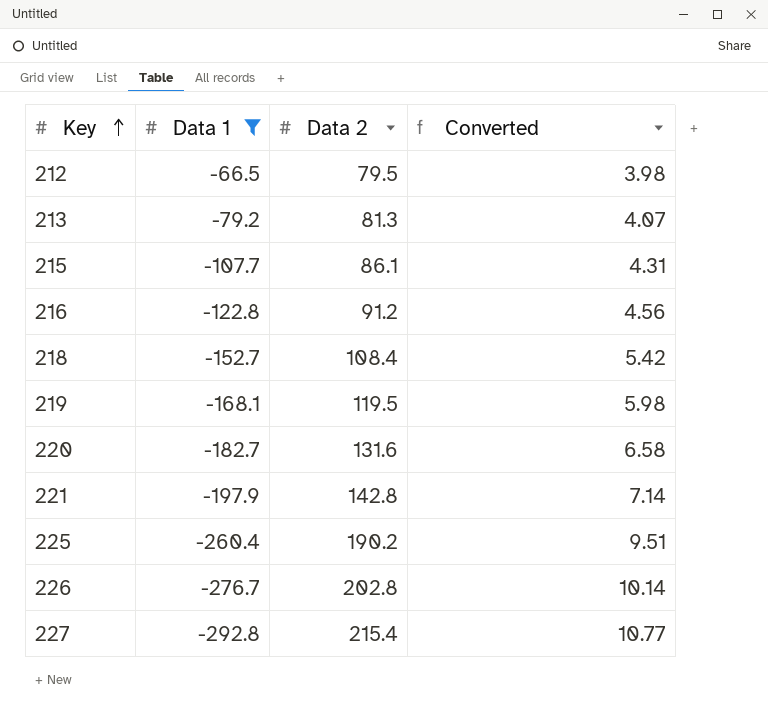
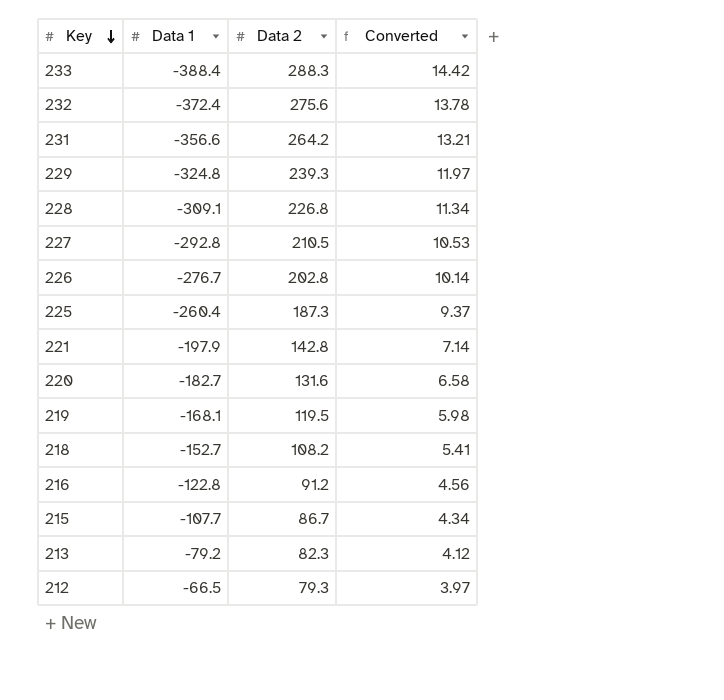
filter: Data 1 >= -292.8 -> none
row order: Key ascending -> Key descending
227 | Data 2: 215.4 -> 210.5
227 | Converted: 10.77 -> 10.53
225 | Data 2: 190.2 -> 187.3
225 | Converted: 9.51 -> 9.37
218 | Data 2: 108.4 -> 108.2
218 | Converted: 5.42 -> 5.41
215 | Data 2: 86.1 -> 86.7
215 | Converted: 4.31 -> 4.34
213 | Data 2: 81.3 -> 82.3
213 | Converted: 4.07 -> 4.12
212 | Data 2: 79.5 -> 79.3
212 | Converted: 3.98 -> 3.97

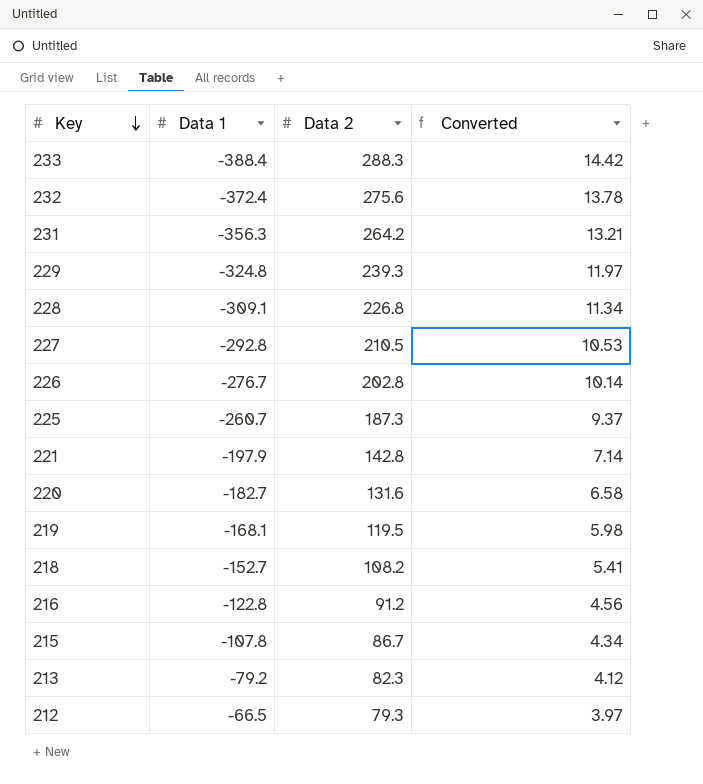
231 | Data 1: -356.6 -> -356.3
225 | Data 1: -260.4 -> -260.7
215 | Data 1: -107.7 -> -107.8

